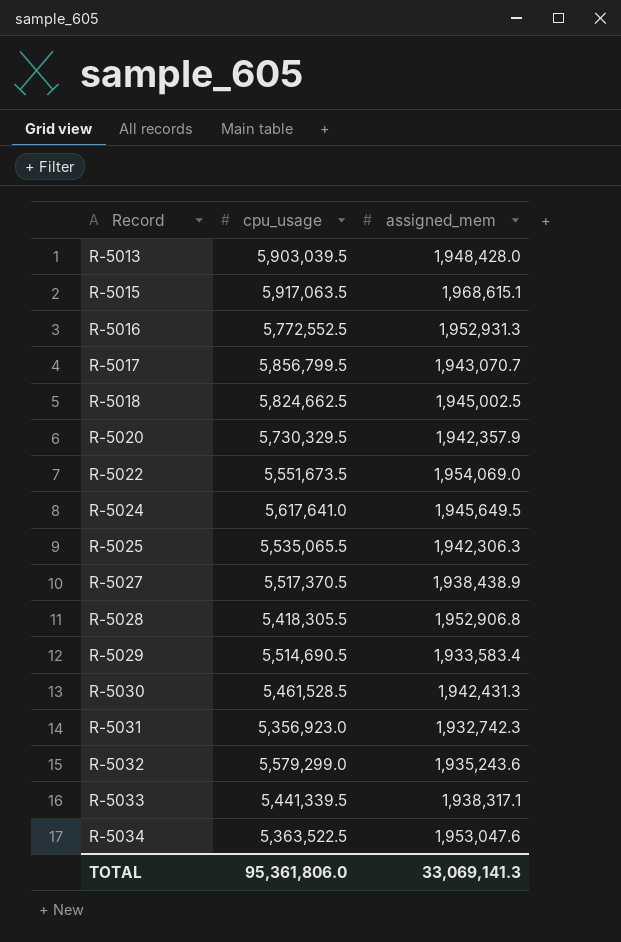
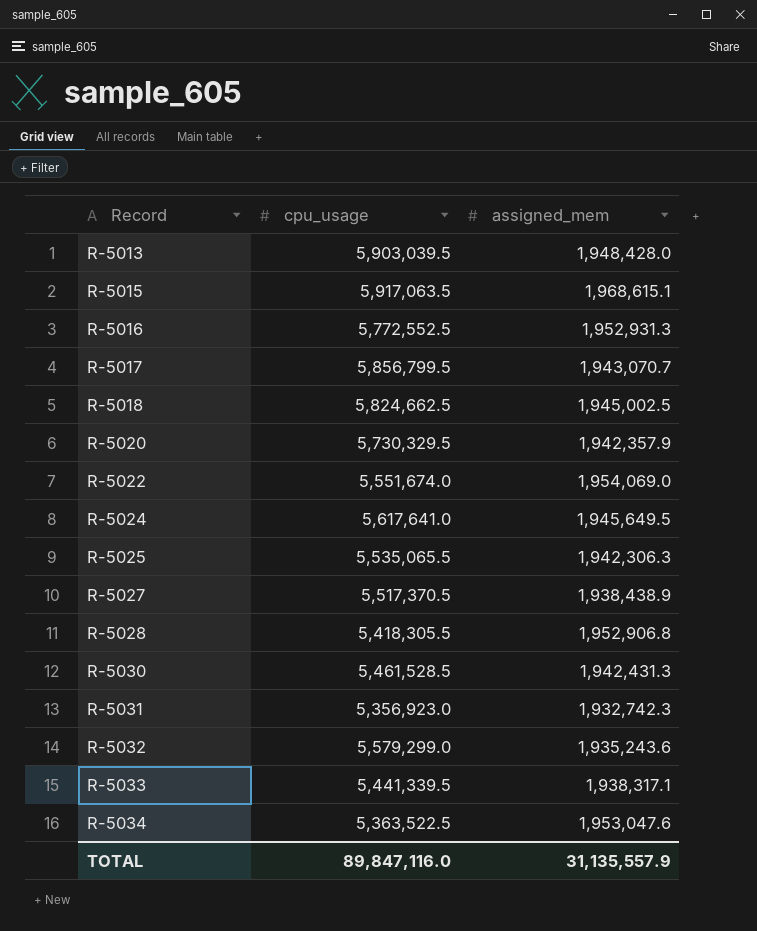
row R-5029: 5,514,690.5 | 1,933,583.4 -> none
R-5022 | cpu_usage: 5,551,673.5 -> 5,551,674.0
TOTAL | cpu_usage: 95,361,806.0 -> 89,847,116.0
TOTAL | assigned_mem: 33,069,141.3 -> 31,135,557.9

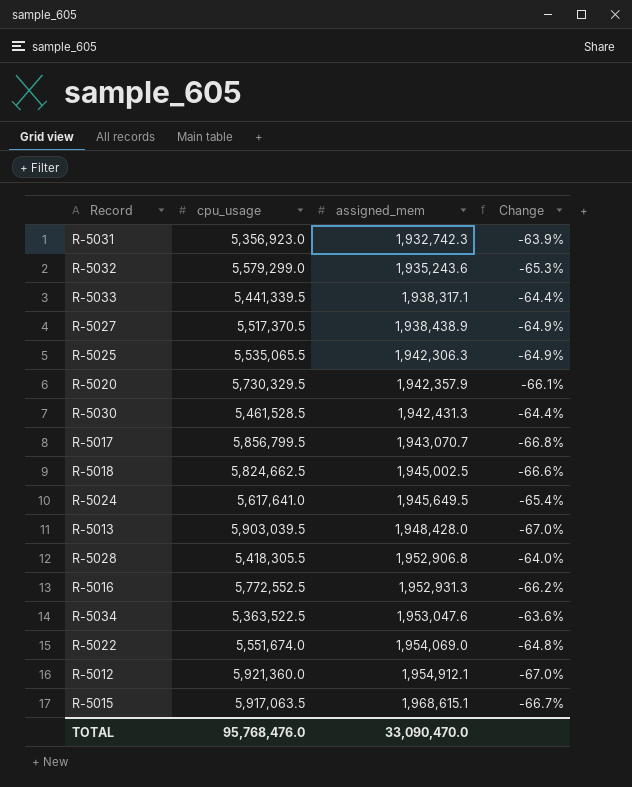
row order: Record ascending -> assigned_mem ascending
column Change | formula: none -> ([assigned_mem] - [cpu_usage]) / [cpu_usage]
row R-5012: none -> 5,921,360.0 | 1,954,912.1 | -67.0%
TOTAL | cpu_usage: 89,847,116.0 -> 95,768,476.0
TOTAL | assigned_mem: 31,135,557.9 -> 33,090,470.0

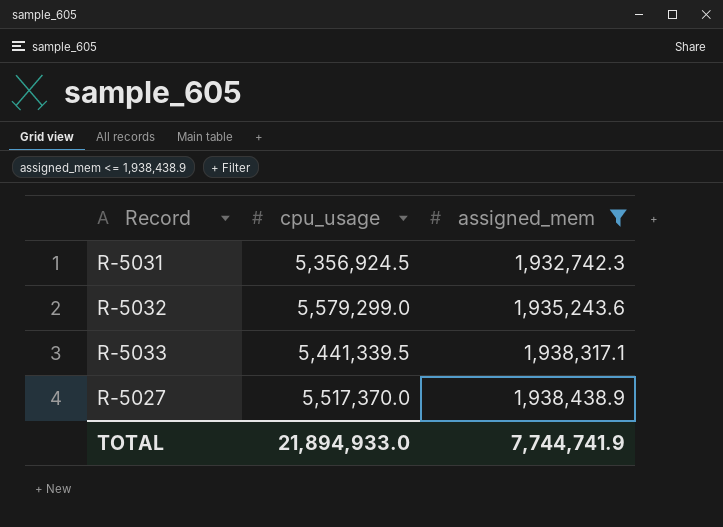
filter: none -> assigned_mem <= 1,938,438.9
column Change | formula: ([assigned_mem] - [cpu_usage]) / [cpu_usage] -> none
R-5031 | cpu_usage: 5,356,923.0 -> 5,356,924.5
R-5027 | cpu_usage: 5,517,370.5 -> 5,517,370.0
TOTAL | cpu_usage: 95,768,476.0 -> 21,894,933.0
TOTAL | assigned_mem: 33,090,470.0 -> 7,744,741.9

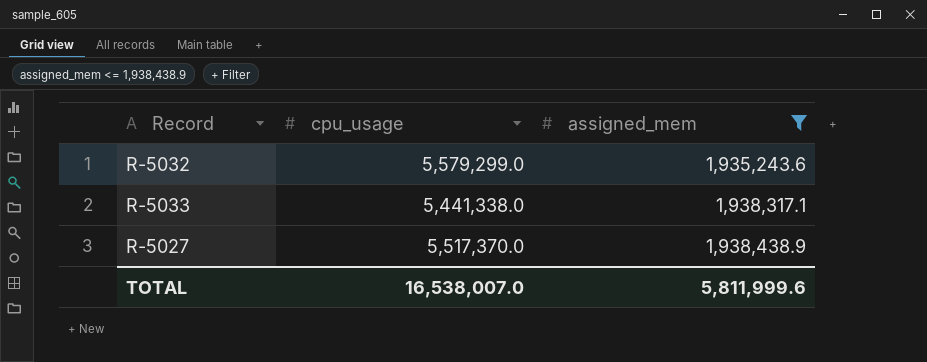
row R-5031: 5,356,924.5 | 1,932,742.3 -> none
R-5033 | cpu_usage: 5,441,339.5 -> 5,441,338.0
TOTAL | cpu_usage: 21,894,933.0 -> 16,538,007.0
TOTAL | assigned_mem: 7,744,741.9 -> 5,811,999.6

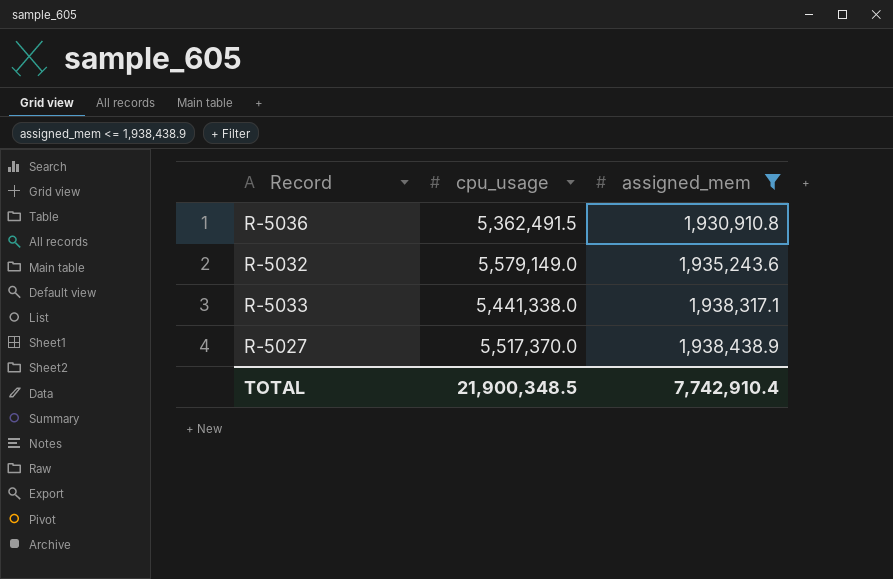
row R-5036: none -> 5,362,491.5 | 1,930,910.8
R-5032 | cpu_usage: 5,579,299.0 -> 5,579,149.0
TOTAL | cpu_usage: 16,538,007.0 -> 21,900,348.5
TOTAL | assigned_mem: 5,811,999.6 -> 7,742,910.4

